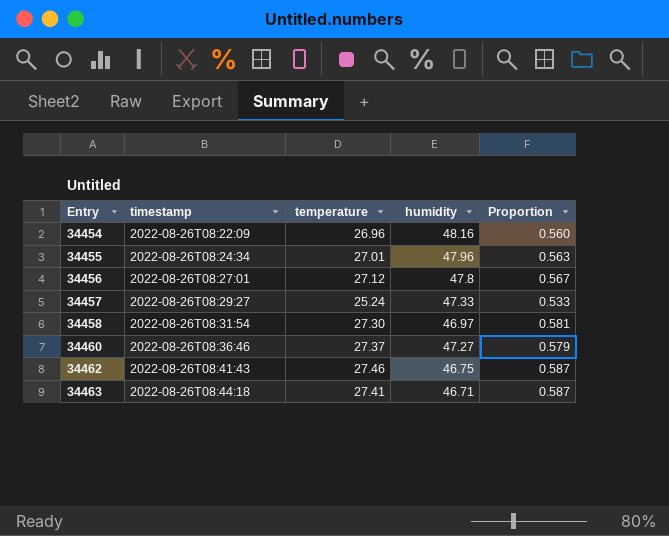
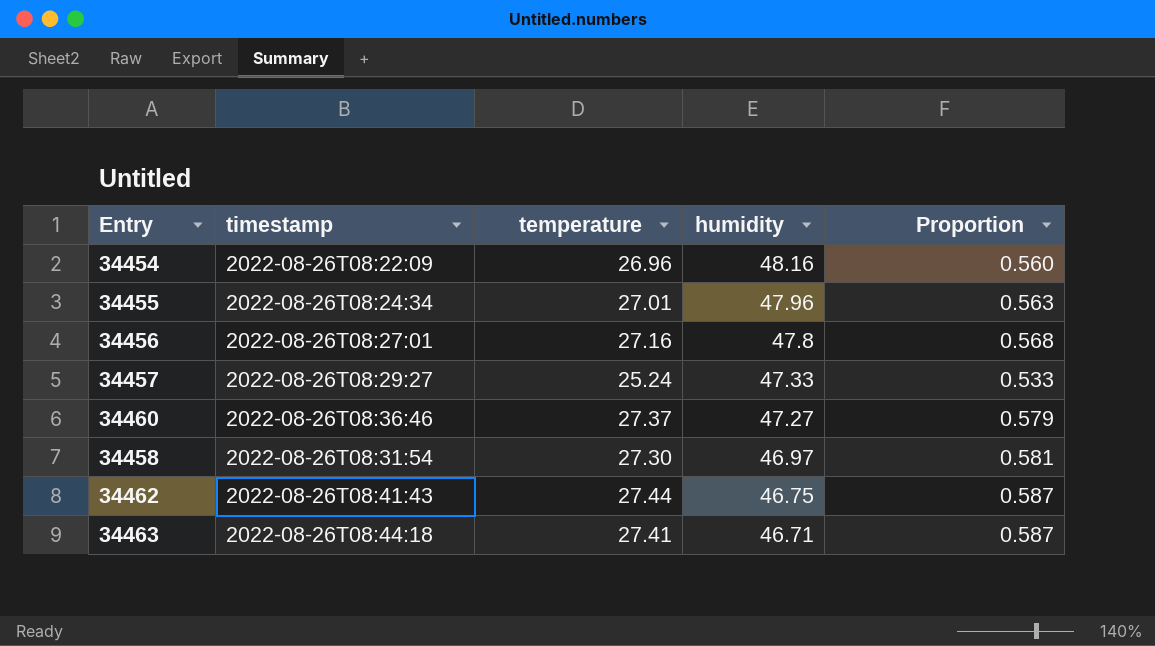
row order: Entry ascending -> humidity descending
34456 | temperature: 27.12 -> 27.16
34456 | Proportion: 0.567 -> 0.568
34462 | temperature: 27.46 -> 27.44

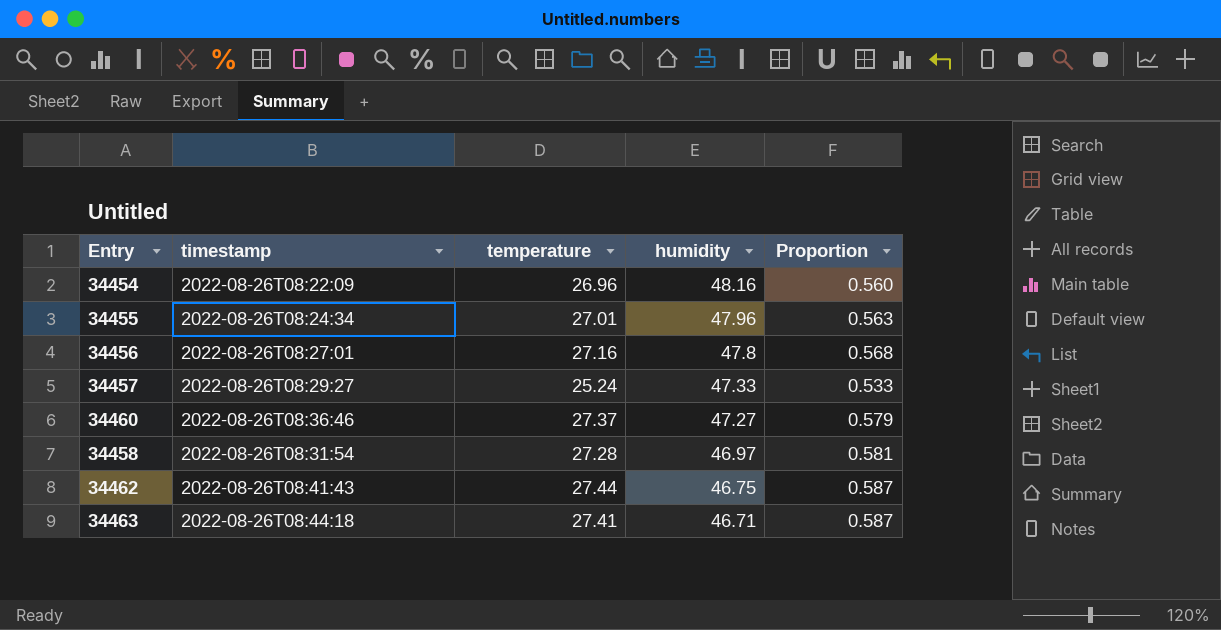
34458 | temperature: 27.30 -> 27.28

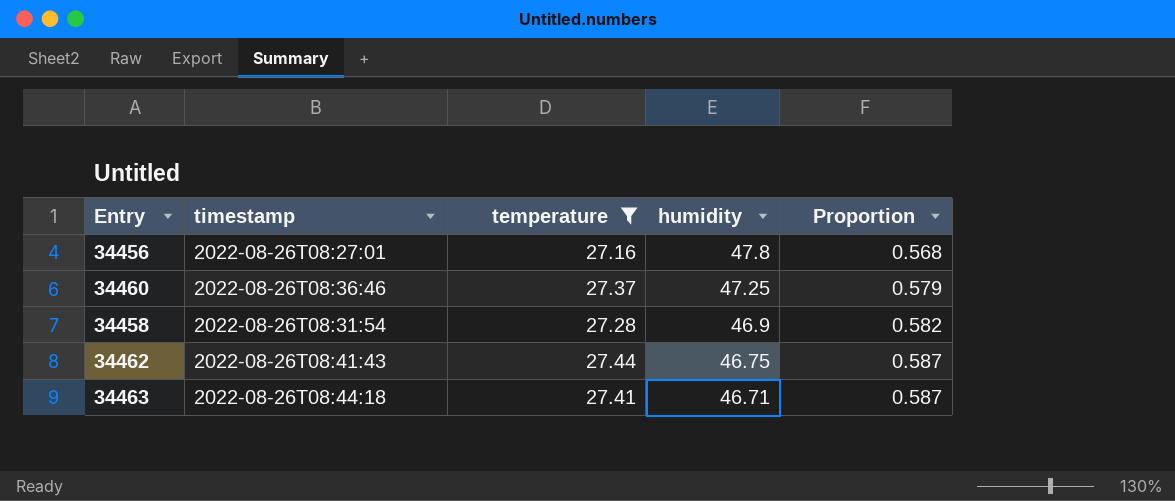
filter: none -> temperature >= 27.16
34460 | humidity: 47.27 -> 47.25
34458 | humidity: 46.97 -> 46.9
34458 | Proportion: 0.581 -> 0.582

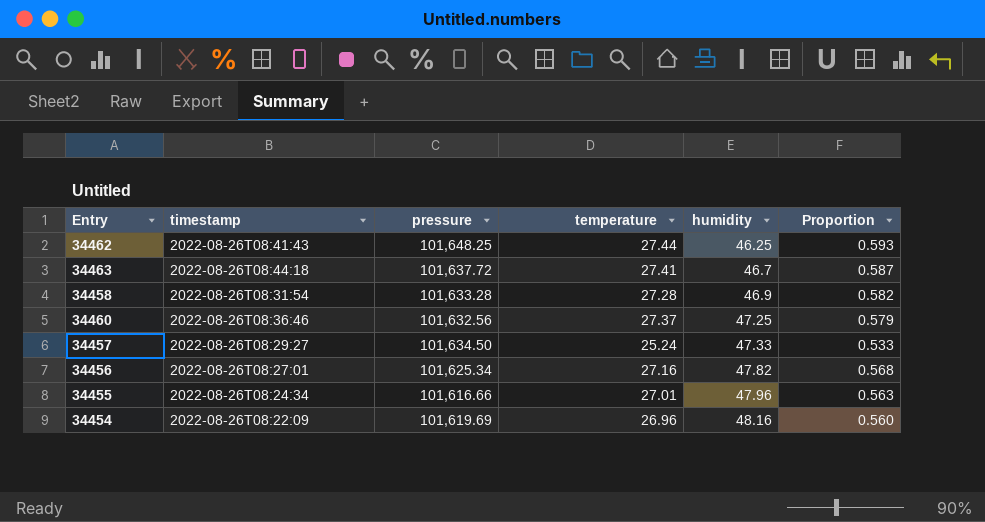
filter: temperature >= 27.16 -> none
row order: humidity descending -> humidity ascending
column pressure | position: none -> 3
34462 | humidity: 46.75 -> 46.25
34462 | Proportion: 0.587 -> 0.593
34463 | humidity: 46.71 -> 46.7
34456 | humidity: 47.8 -> 47.82

